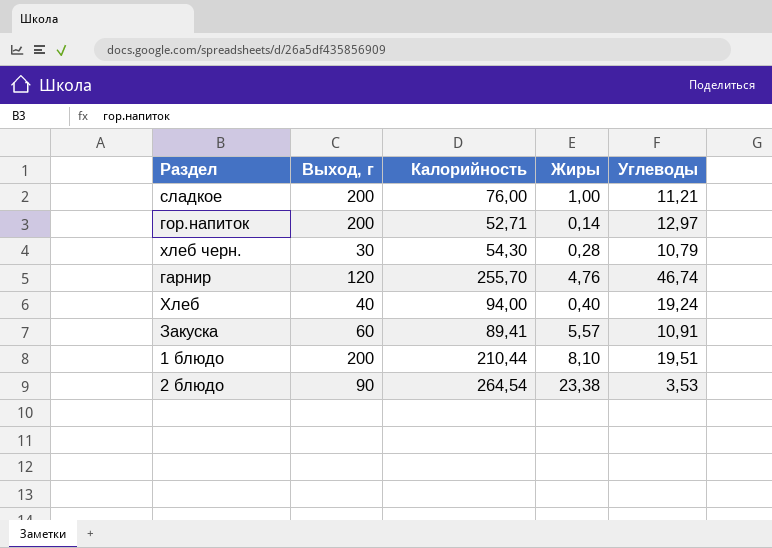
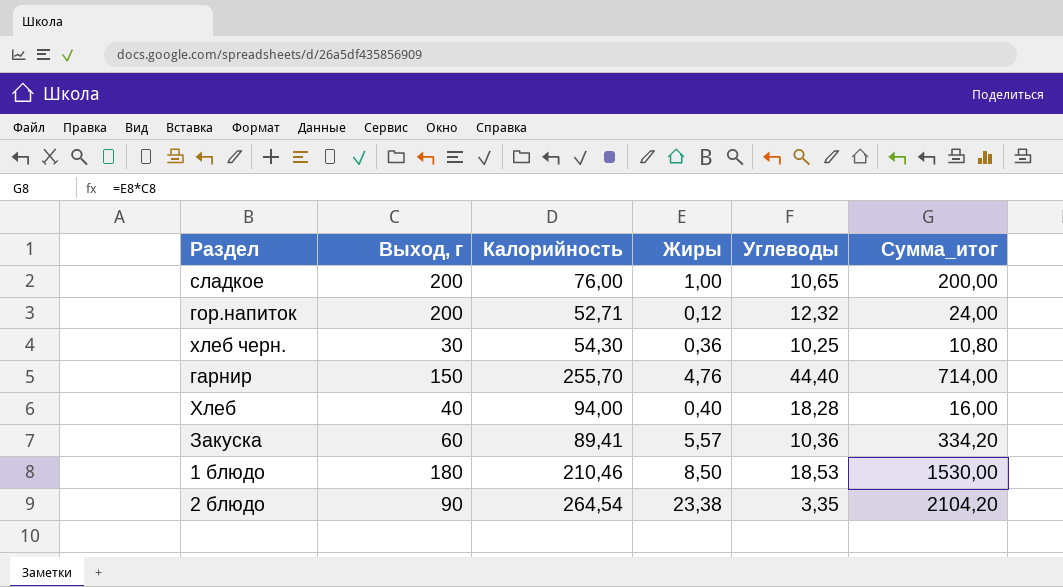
column Сумма_итог | formula: none -> [Выход, г] * [Жиры]
сладкое | Углеводы: 11,21 -> 10,65
гор.напиток | Жиры: 0,14 -> 0,12
гор.напиток | Углеводы: 12,97 -> 12,32
хлеб черн. | Жиры: 0,28 -> 0,36
хлеб черн. | Углеводы: 10,79 -> 10,25
гарнир | Выход, г: 120 -> 150
гарнир | Углеводы: 46,74 -> 44,40
Хлеб | Углеводы: 19,24 -> 18,28
Закуска | Углеводы: 10,91 -> 10,36
1 блюдо | Выход, г: 200 -> 180
1 блюдо | Калорийность: 210,44 -> 210,46
1 блюдо | Жиры: 8,10 -> 8,50
1 блюдо | Углеводы: 19,51 -> 18,53
2 блюдо | Углеводы: 3,53 -> 3,35

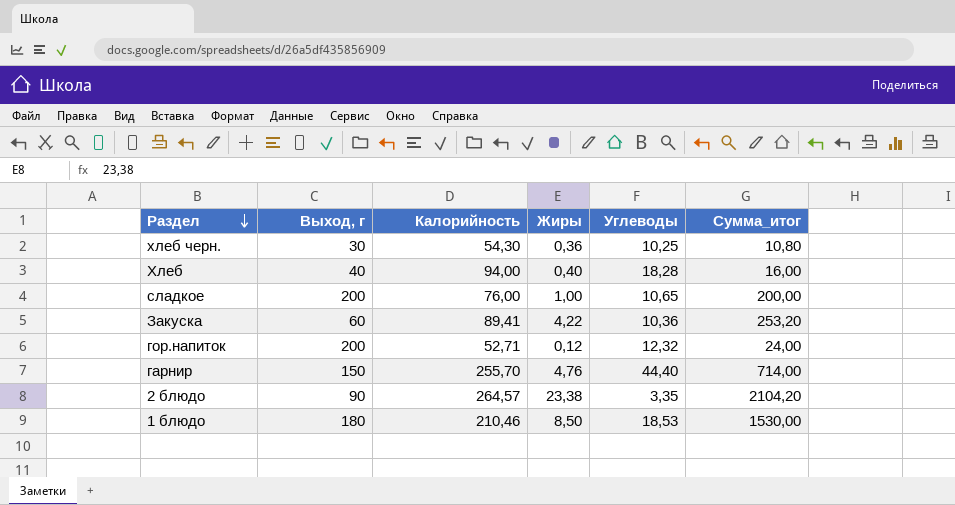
row order: none -> Раздел descending
Закуска | Жиры: 5,57 -> 4,22
Закуска | Сумма_итог: 334,20 -> 253,20
2 блюдо | Калорийность: 264,54 -> 264,57

